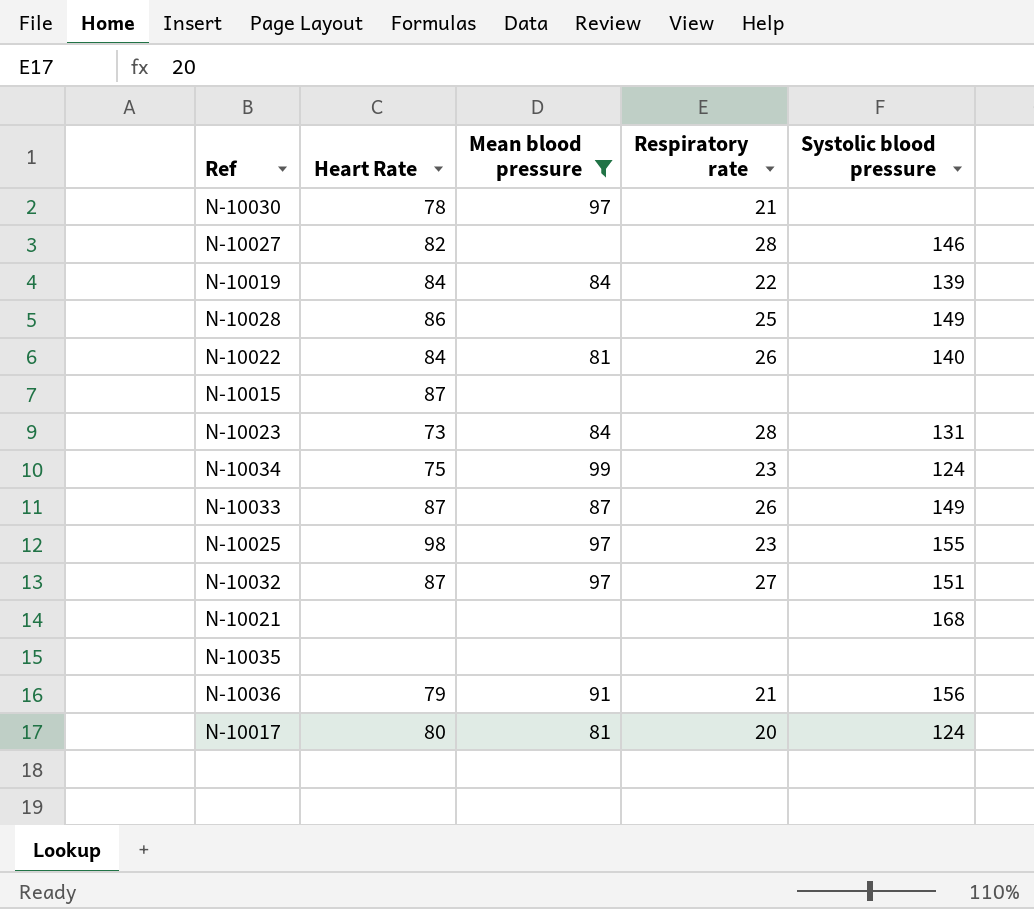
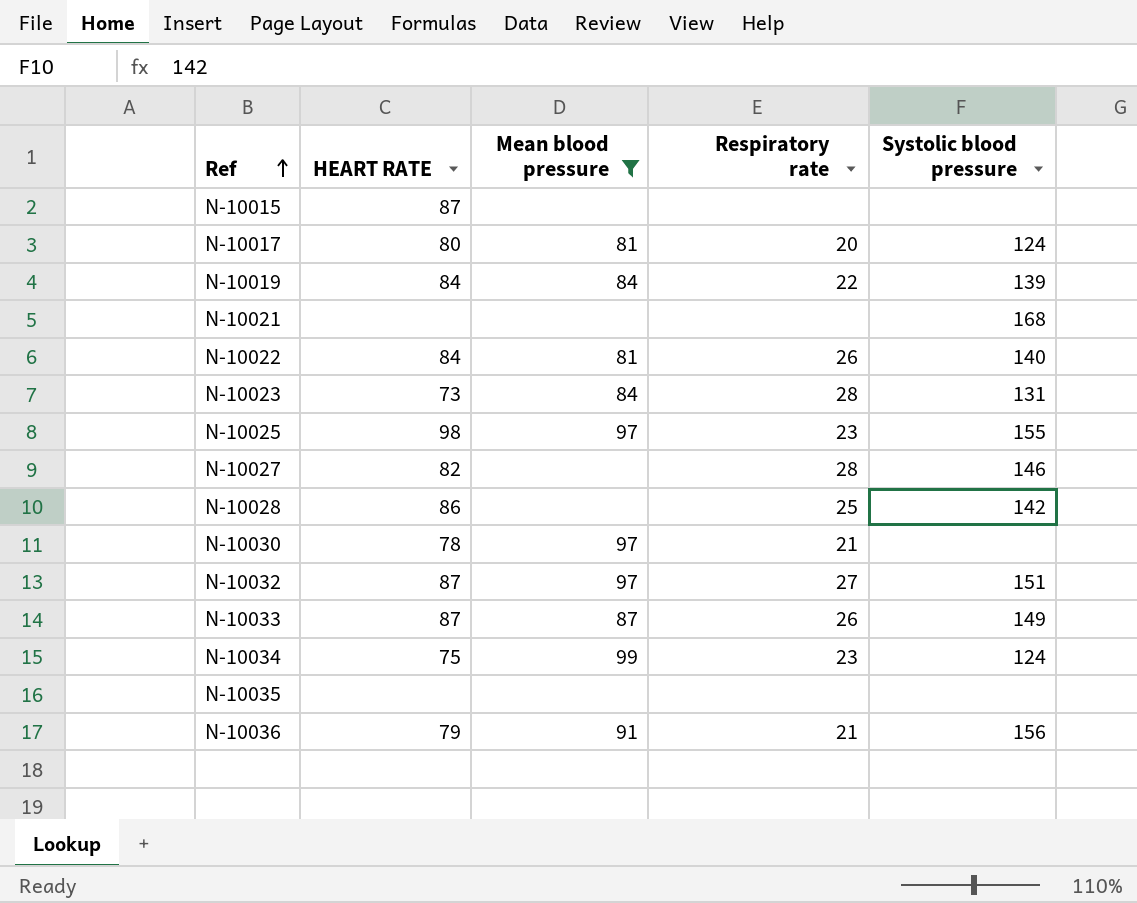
row order: none -> Ref ascending
column name: Heart Rate -> HEART RATE
N-10028 | Systolic blood pressure: 149 -> 142

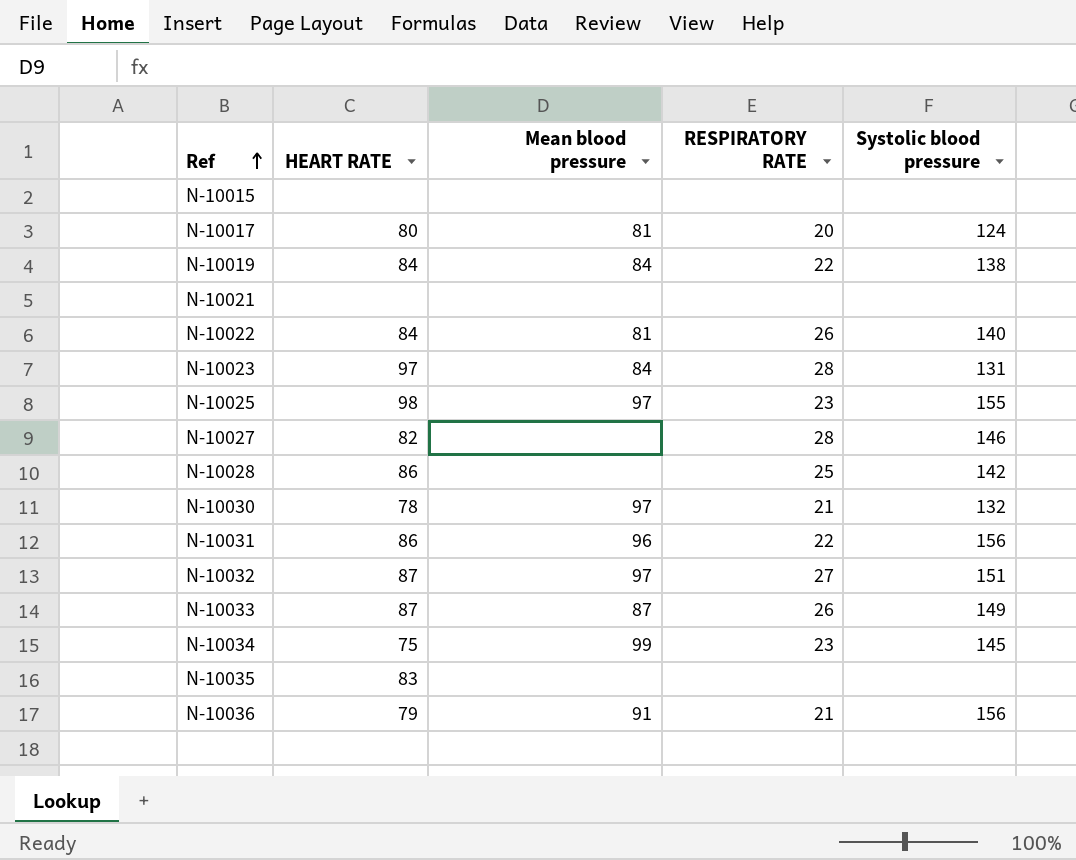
filter: Mean blood pressure != 96 -> none
column name: Respiratory rate -> RESPIRATORY RATE
N-10015 | HEART RATE: 87 -> none
N-10019 | Systolic blood pressure: 139 -> 138
N-10021 | Systolic blood pressure: 168 -> none
N-10023 | HEART RATE: 73 -> 97
N-10030 | Systolic blood pressure: none -> 132
N-10034 | Systolic blood pressure: 124 -> 145
N-10035 | HEART RATE: none -> 83

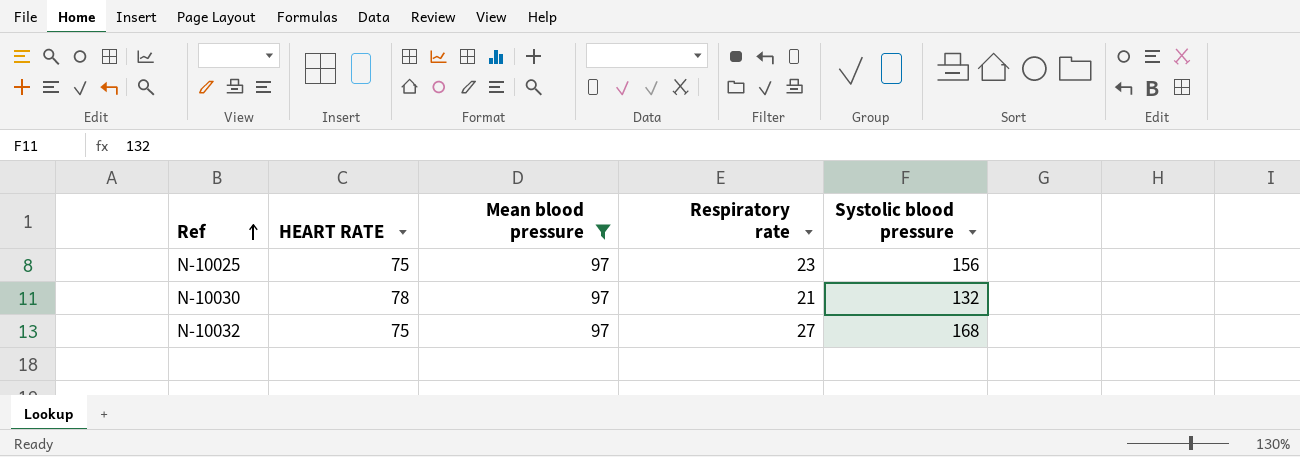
filter: none -> Mean blood pressure = 97
column name: RESPIRATORY RATE -> Respiratory rate
N-10025 | HEART RATE: 98 -> 75
N-10025 | Systolic blood pressure: 155 -> 156
N-10032 | HEART RATE: 87 -> 75
N-10032 | Systolic blood pressure: 151 -> 168

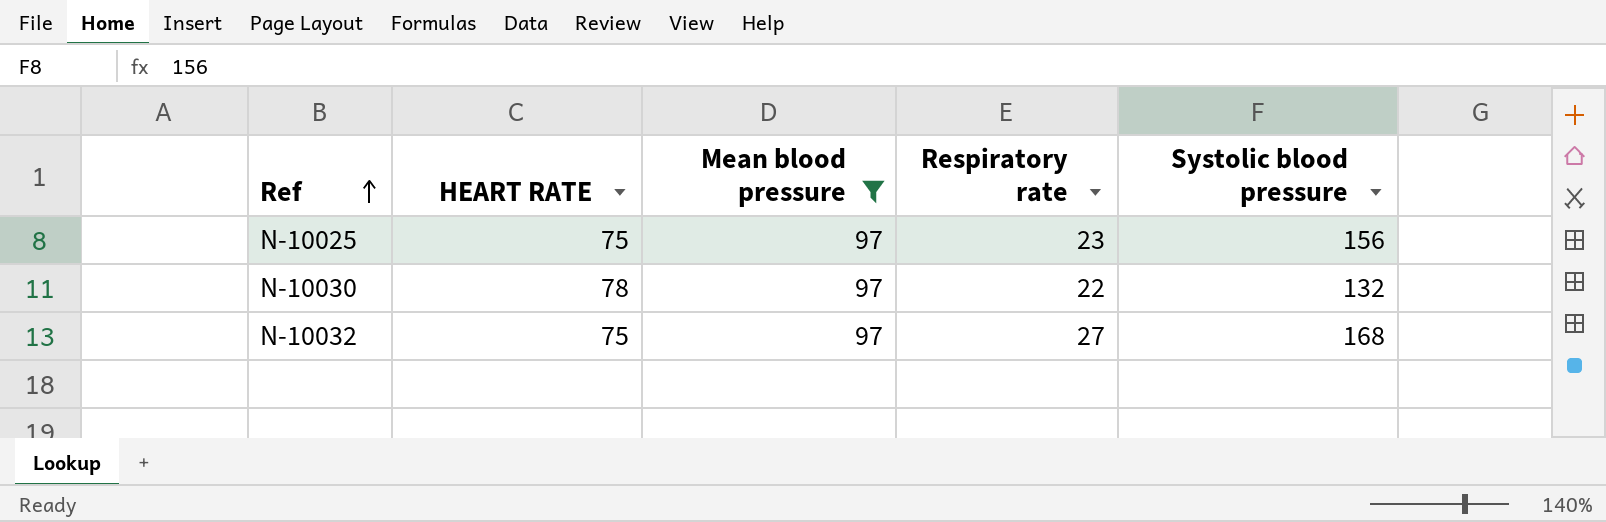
N-10030 | Respiratory rate: 21 -> 22

